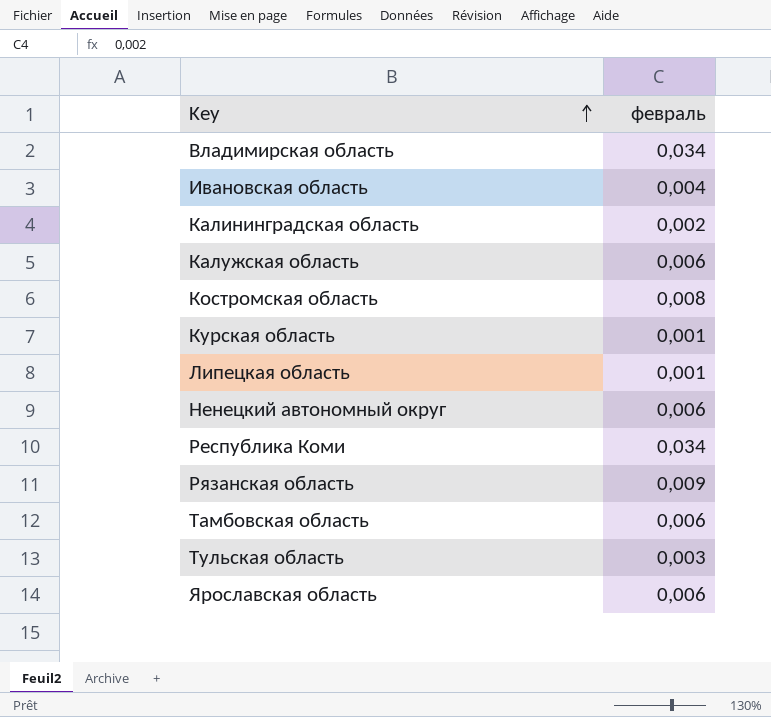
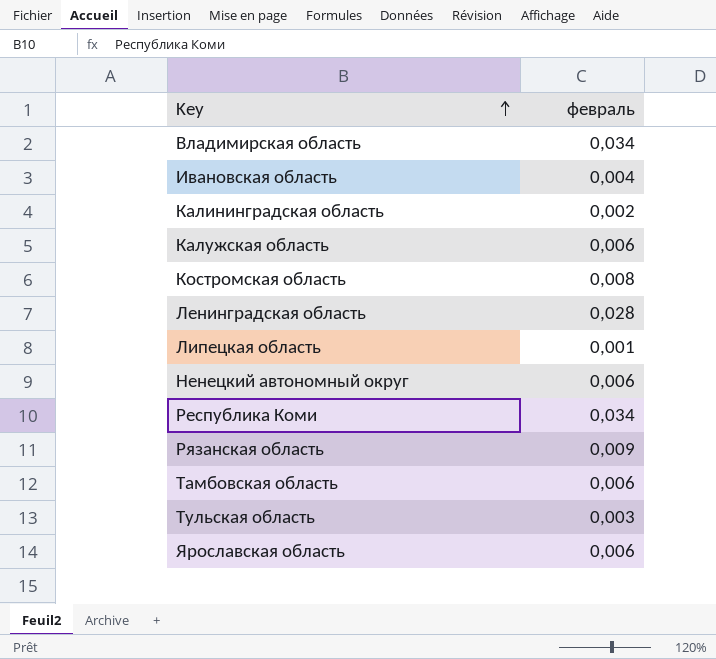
row Курская область: 0,001 -> none
row Ленинградская область: none -> 0,028

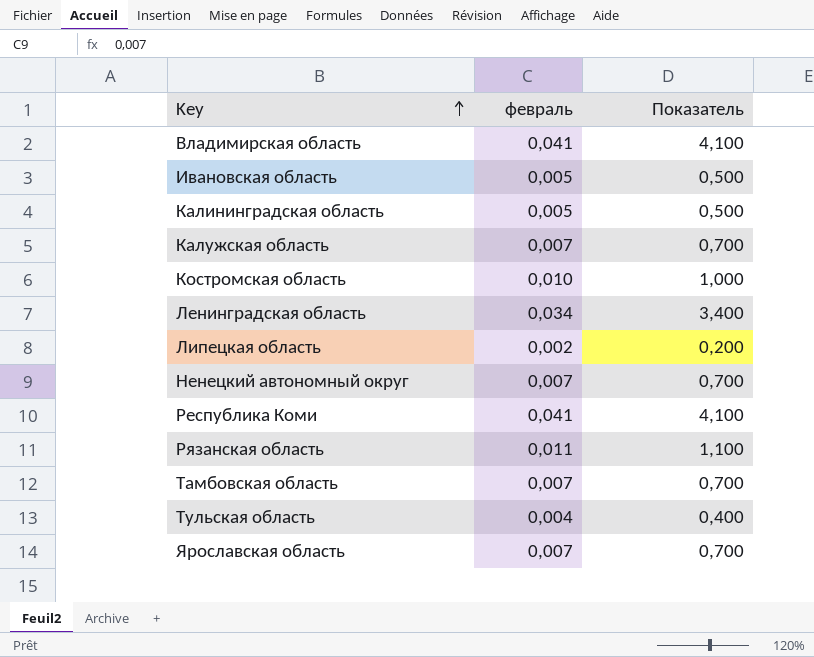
column Показатель | formula: none -> [февраль] * 100
Владимирская область | февраль: 0,034 -> 0,041
Ивановская область | февраль: 0,004 -> 0,005
Калининградская область | февраль: 0,002 -> 0,005
Калужская область | февраль: 0,006 -> 0,007
Костромская область | февраль: 0,008 -> 0,010
Ленинградская область | февраль: 0,028 -> 0,034
Липецкая область | февраль: 0,001 -> 0,002
Ненецкий автономный округ | февраль: 0,006 -> 0,007
Республика Коми | февраль: 0,034 -> 0,041
Рязанская область | февраль: 0,009 -> 0,011
Тамбовская область | февраль: 0,006 -> 0,007
Тульская область | февраль: 0,003 -> 0,004
Ярославская область | февраль: 0,006 -> 0,007

